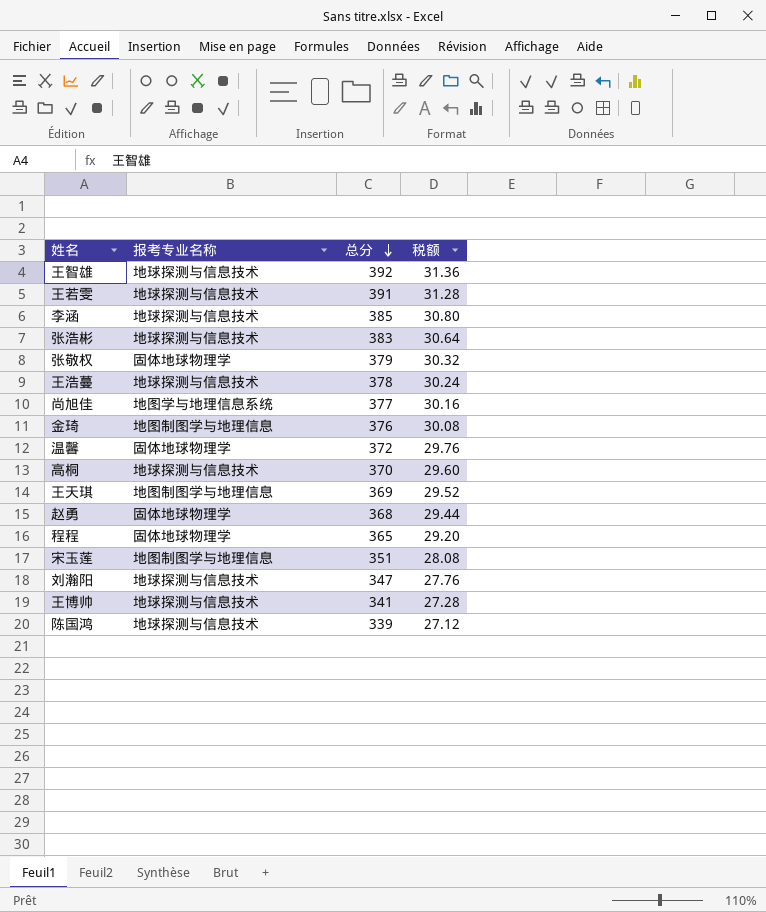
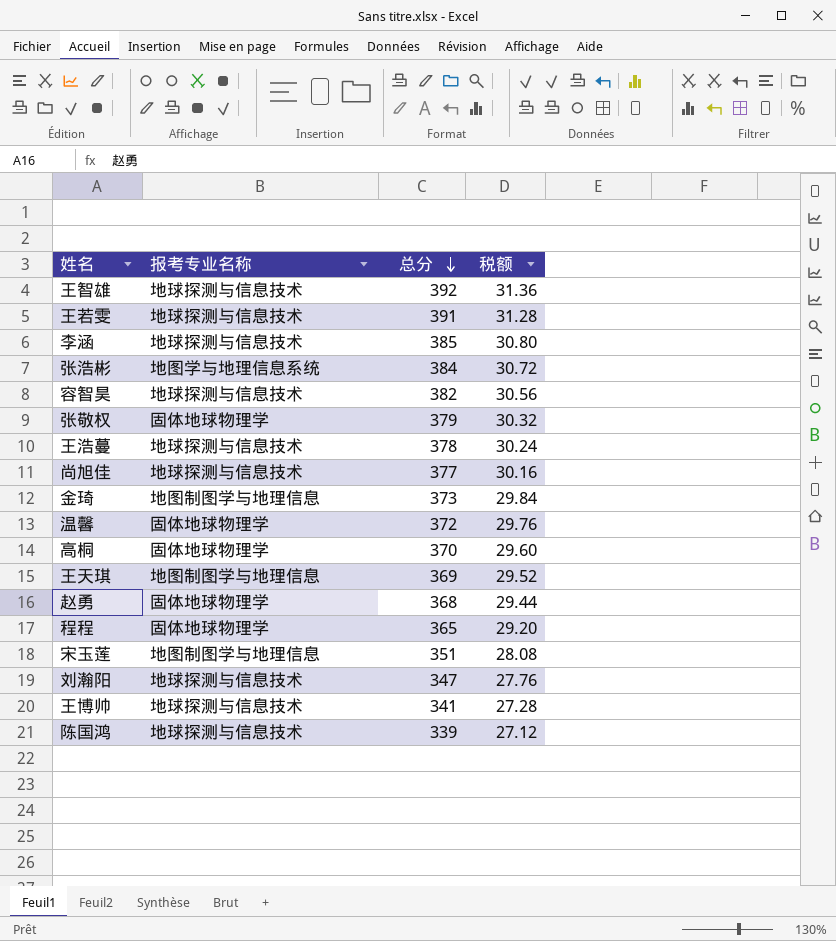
张浩彬 | 报考专业名称: 地球探测与信息技术 -> 地图学与地理信息系统
张浩彬 | 总分: 383 -> 384
张浩彬 | 税额: 30.64 -> 30.72
row 容智昊: none -> 地球探测与信息技术 | 382 | 30.56
尚旭佳 | 报考专业名称: 地图学与地理信息系统 -> 地球探测与信息技术
金琦 | 总分: 376 -> 373
金琦 | 税额: 30.08 -> 29.84
高桐 | 报考专业名称: 地球探测与信息技术 -> 固体地球物理学

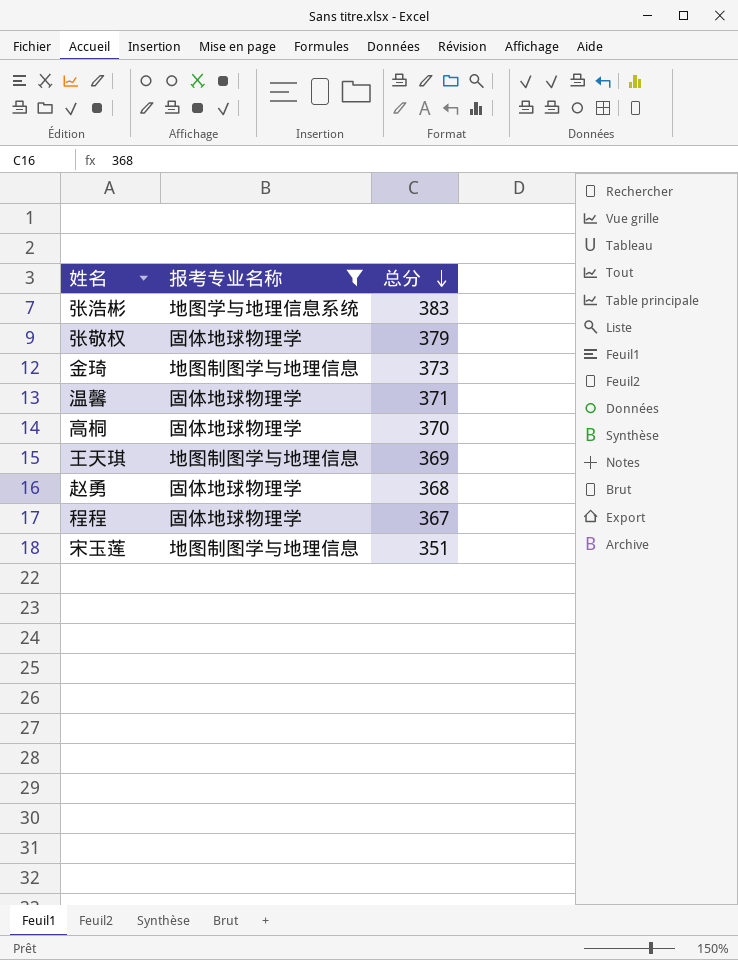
filter: none -> 报考专业名称 != 地球探测与信息技术
column 税额 | formula: [总分] * 0.08 -> none
张浩彬 | 总分: 384 -> 383
温馨 | 总分: 372 -> 371
程程 | 总分: 365 -> 367

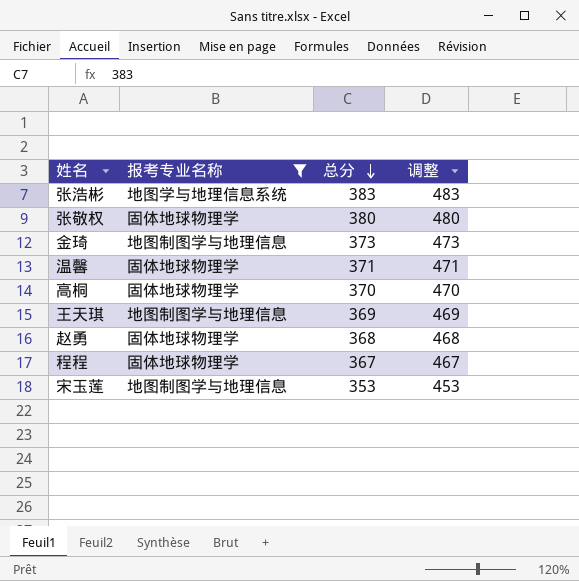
column 调整 | formula: none -> [总分] + 100
张敬权 | 总分: 379 -> 380
宋玉莲 | 总分: 351 -> 353

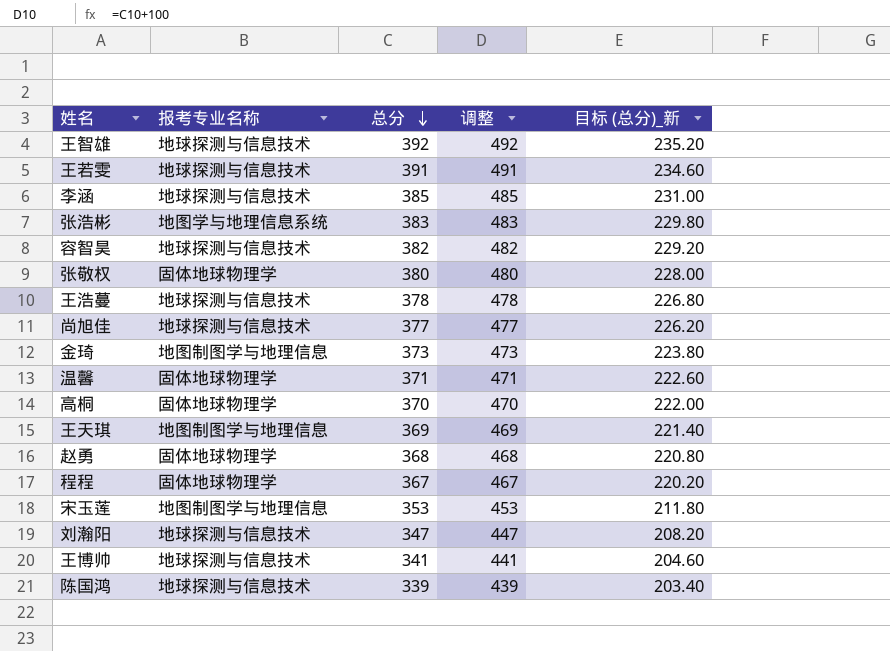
filter: 报考专业名称 != 地球探测与信息技术 -> none
column 目标 (总分)_新 | formula: none -> [总分] * 0.6

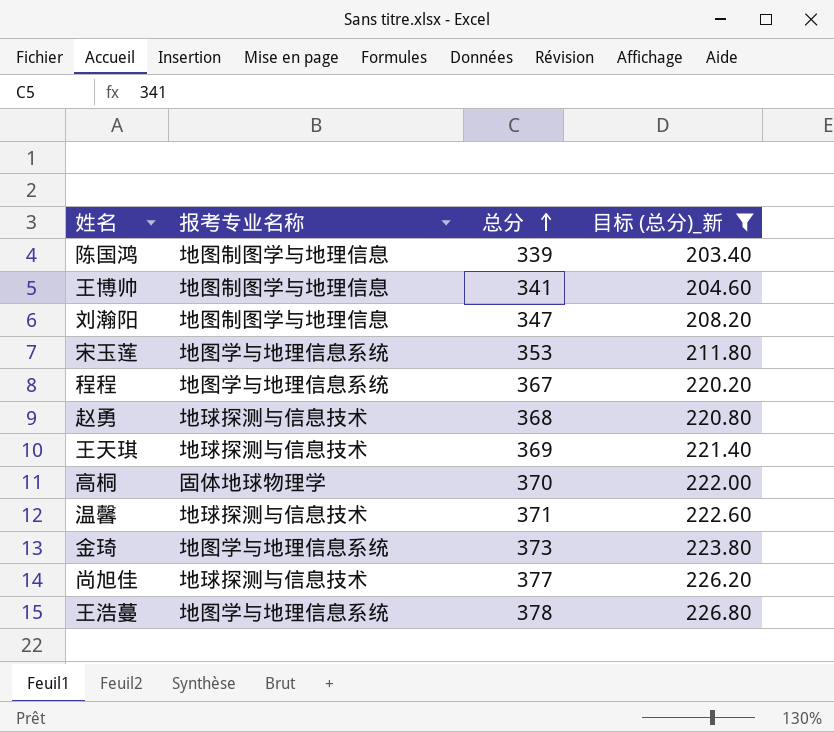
filter: none -> 目标 (总分)_新 <= 226.80
row order: 总分 descending -> 总分 ascending
column 调整 | formula: [总分] + 100 -> none
陈国鸿 | 报考专业名称: 地球探测与信息技术 -> 地图制图学与地理信息
王博帅 | 报考专业名称: 地球探测与信息技术 -> 地图制图学与地理信息
刘瀚阳 | 报考专业名称: 地球探测与信息技术 -> 地图制图学与地理信息
宋玉莲 | 报考专业名称: 地图制图学与地理信息 -> 地图学与地理信息系统
程程 | 报考专业名称: 固体地球物理学 -> 地图学与地理信息系统
赵勇 | 报考专业名称: 固体地球物理学 -> 地球探测与信息技术
王天琪 | 报考专业名称: 地图制图学与地理信息 -> 地球探测与信息技术
温馨 | 报考专业名称: 固体地球物理学 -> 地球探测与信息技术
金琦 | 报考专业名称: 地图制图学与地理信息 -> 地图学与地理信息系统
王浩蔓 | 报考专业名称: 地球探测与信息技术 -> 地图学与地理信息系统

